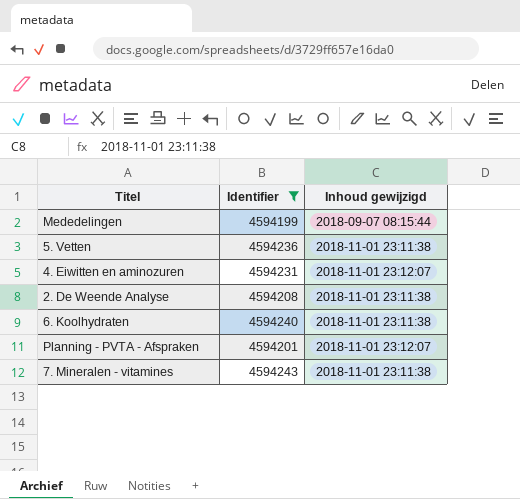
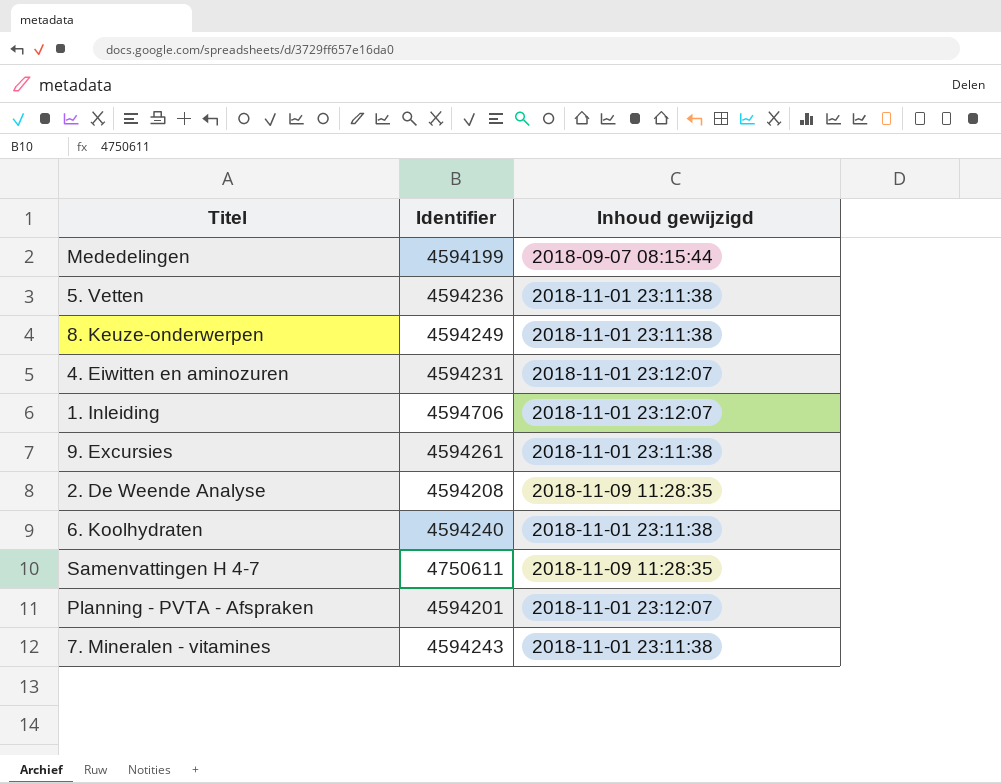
filter: Identifier <= 4594243 -> none
2. De Weende Analyse | Inhoud gewijzigd: 2018-11-01 23:11:38 -> 2018-11-09 11:28:35

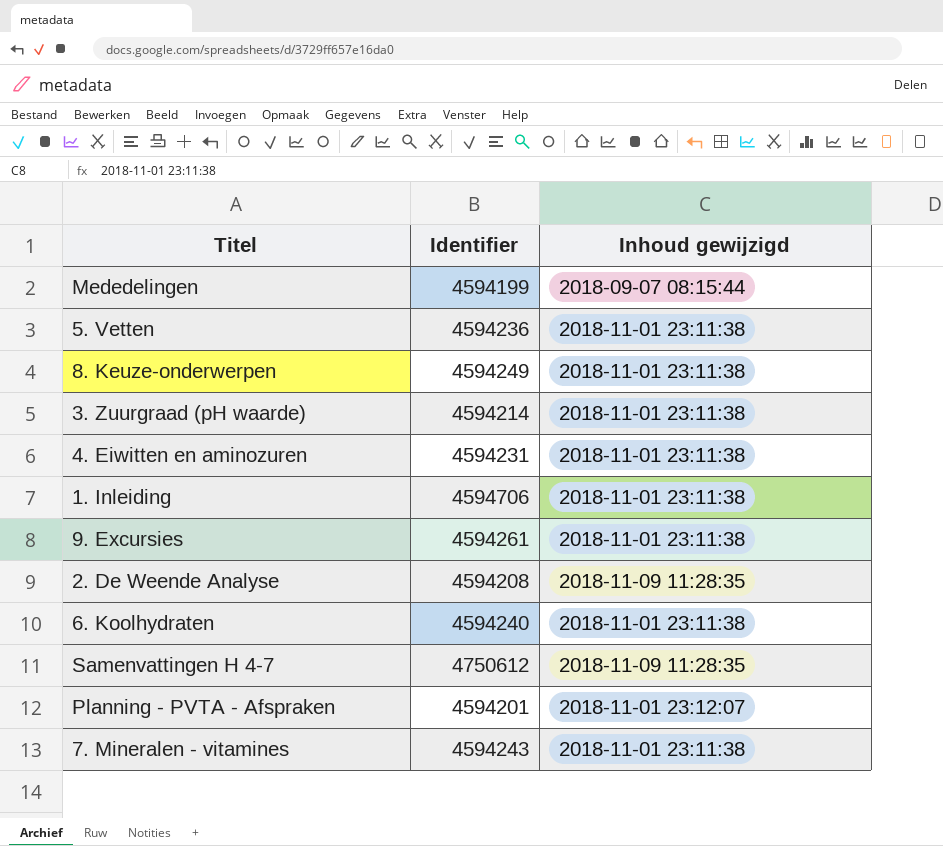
row 3. Zuurgraad (pH waarde): none -> 4594214 | 2018-11-01 23:11:38
4. Eiwitten en aminozuren | Inhoud gewijzigd: 2018-11-01 23:12:07 -> 2018-11-01 23:11:38
1. Inleiding | Inhoud gewijzigd: 2018-11-01 23:12:07 -> 2018-11-01 23:11:38
Samenvattingen H 4-7 | Identifier: 4750611 -> 4750612

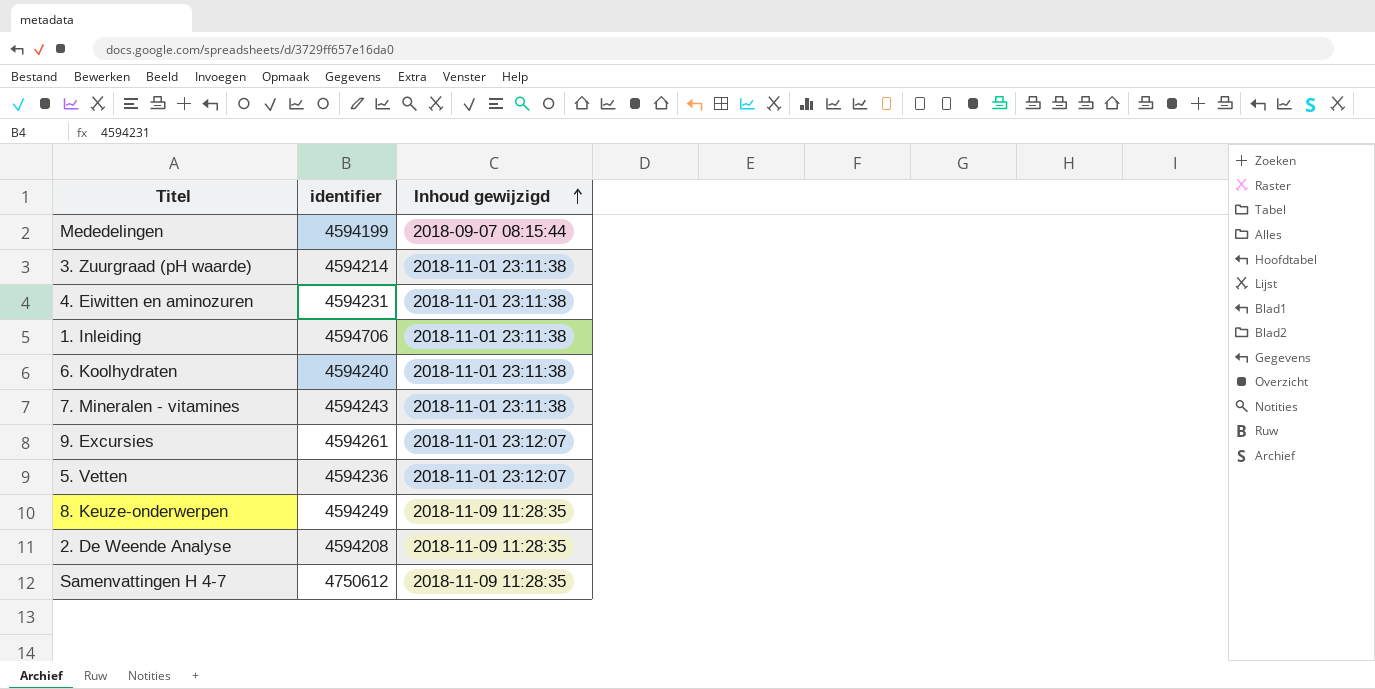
row order: none -> Inhoud gewijzigd ascending
column name: Identifier -> identifier
row Planning - PVTA - Afspraken: 4594201 | 2018-11-01 23:12:07 -> none
9. Excursies | Inhoud gewijzigd: 2018-11-01 23:11:38 -> 2018-11-01 23:12:07
5. Vetten | Inhoud gewijzigd: 2018-11-01 23:11:38 -> 2018-11-01 23:12:07
8. Keuze-onderwerpen | Inhoud gewijzigd: 2018-11-01 23:11:38 -> 2018-11-09 11:28:35

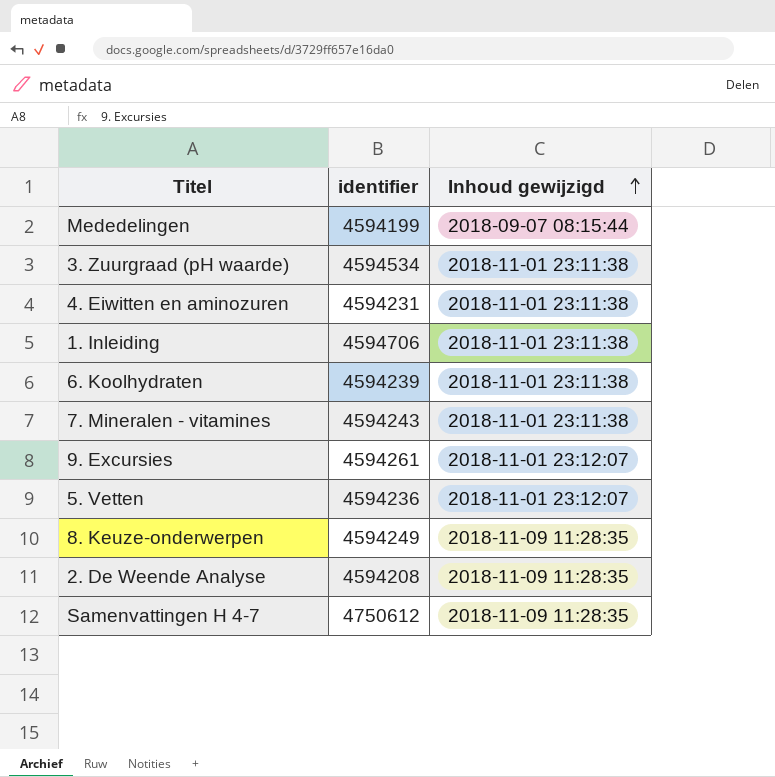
3. Zuurgraad (pH waarde) | identifier: 4594214 -> 4594534
6. Koolhydraten | identifier: 4594240 -> 4594239

